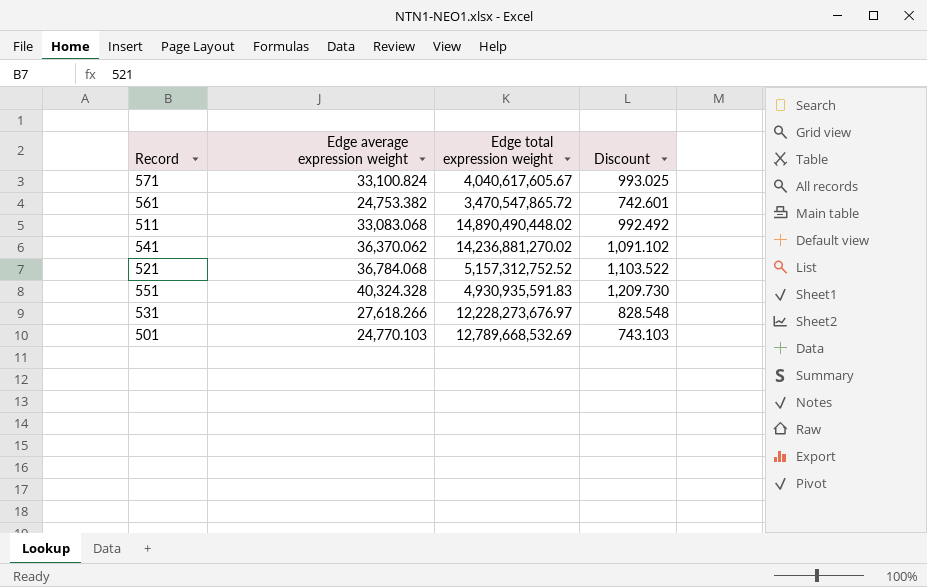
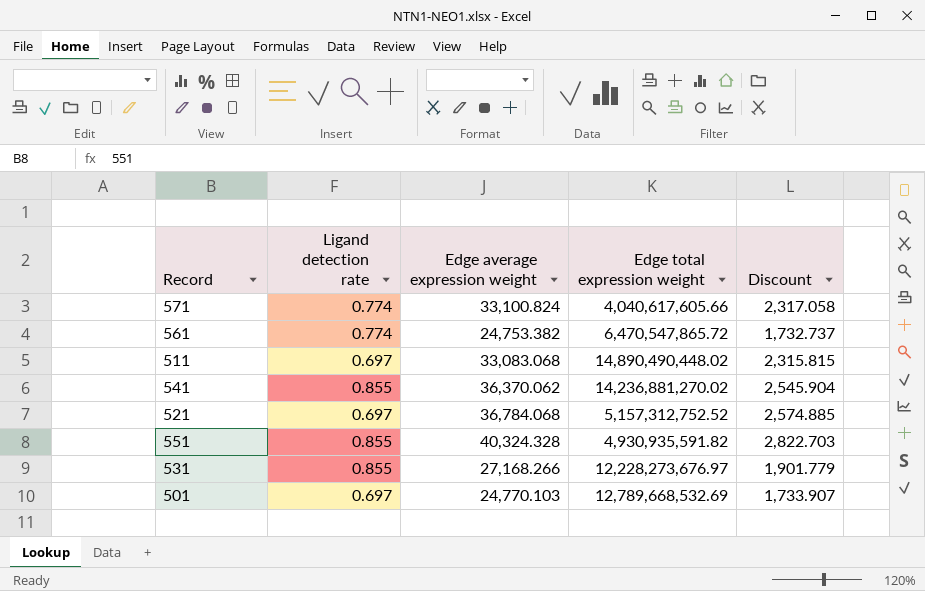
column Ligand detection rate | position: none -> 2
column Discount | formula: [Edge average expression weight] * 0.03 -> [Edge average expression weight] * 0.07
571 | Edge total expression weight: 4,040,617,605.67 -> 4,040,617,605.66
561 | Edge total expression weight: 3,470,547,865.72 -> 6,470,547,865.72
551 | Edge total expression weight: 4,930,935,591.83 -> 4,930,935,591.82
531 | Edge average expression weight: 27,618.266 -> 27,168.266

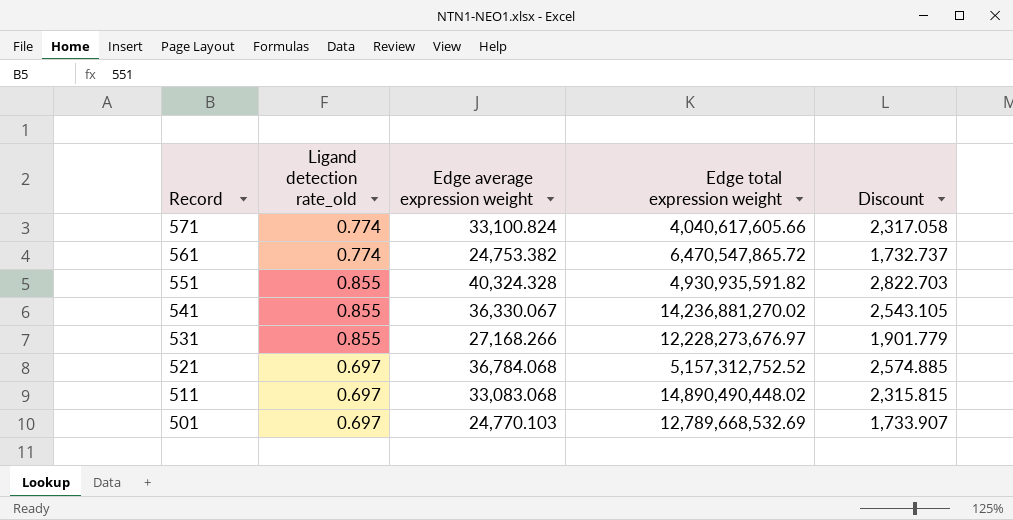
row order: none -> Record descending
column name: Ligand detection rate -> Ligand detection rate_old
541 | Edge average expression weight: 36,370.062 -> 36,330.067
541 | Discount: 2,545.904 -> 2,543.105

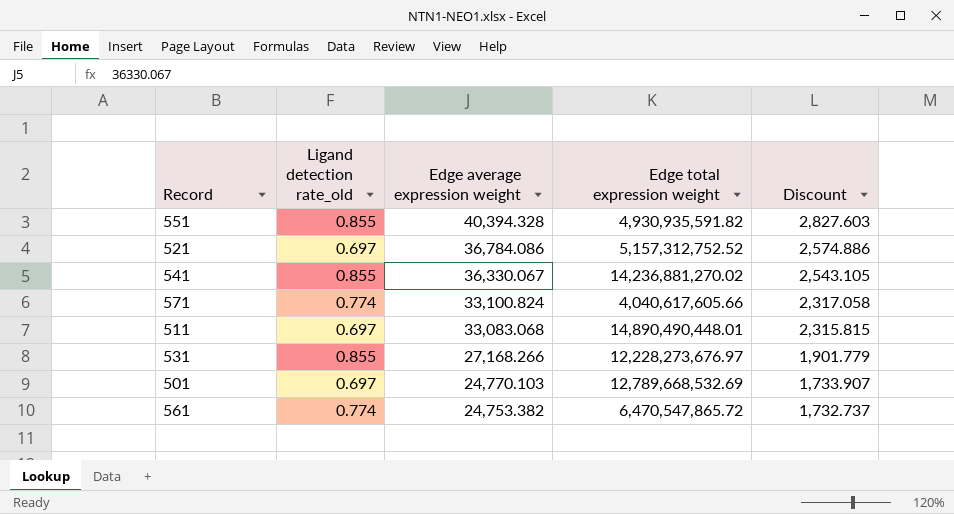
row order: Record descending -> Edge average expression weight descending
551 | Edge average expression weight: 40,324.328 -> 40,394.328
551 | Discount: 2,822.703 -> 2,827.603
521 | Edge average expression weight: 36,784.068 -> 36,784.086
521 | Discount: 2,574.885 -> 2,574.886
511 | Edge total expression weight: 14,890,490,448.02 -> 14,890,490,448.01

